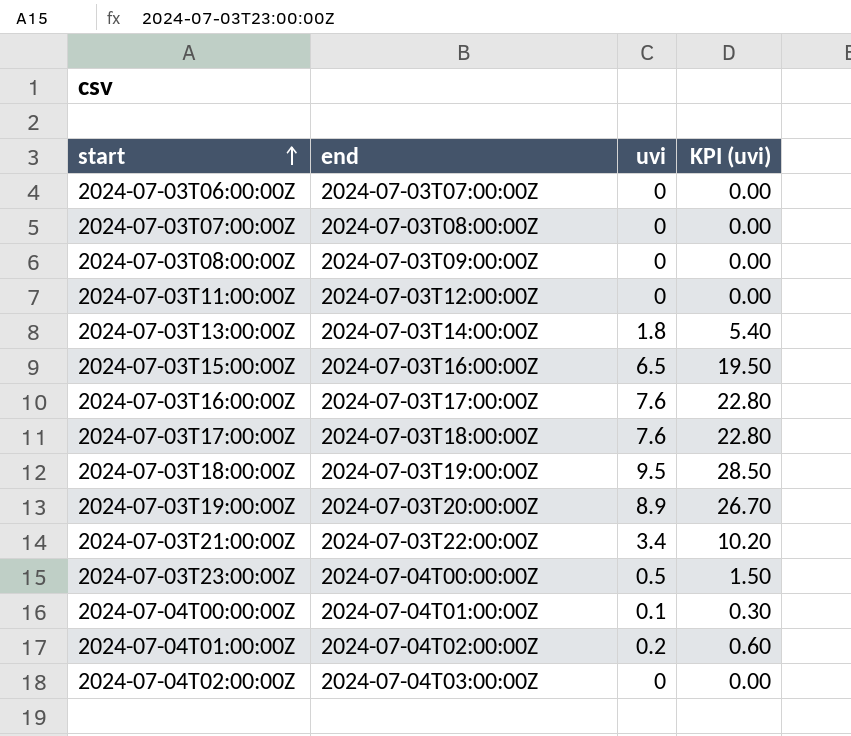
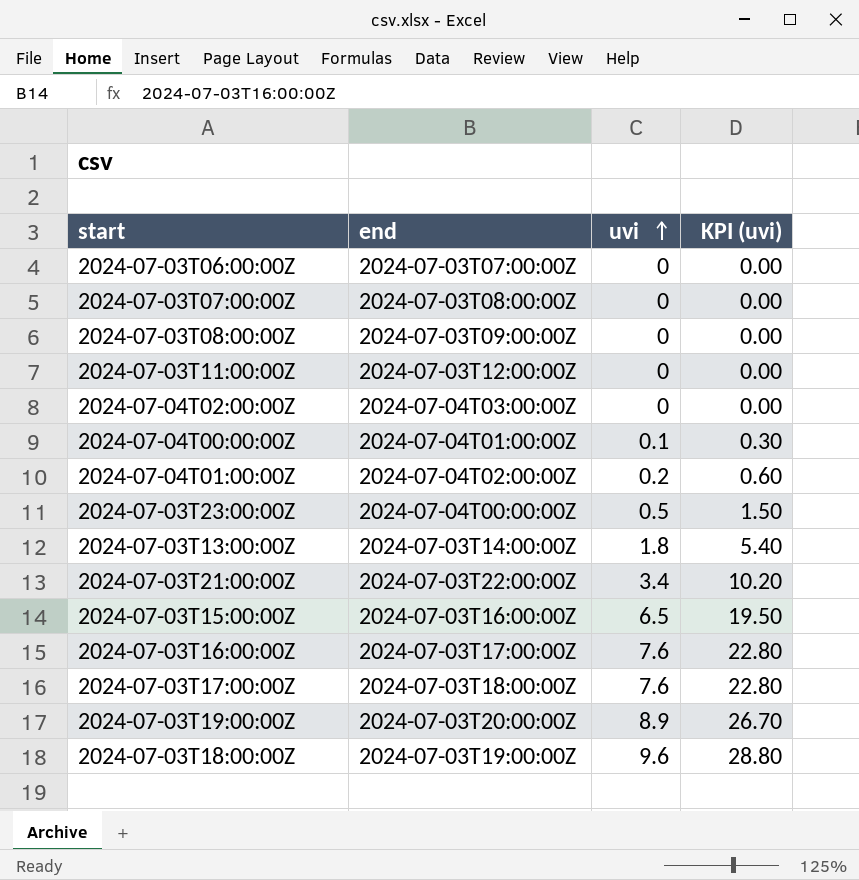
row order: start ascending -> uvi ascending
2024-07-03T18:00:00Z | uvi: 9.5 -> 9.6
2024-07-03T18:00:00Z | KPI (uvi): 28.50 -> 28.80

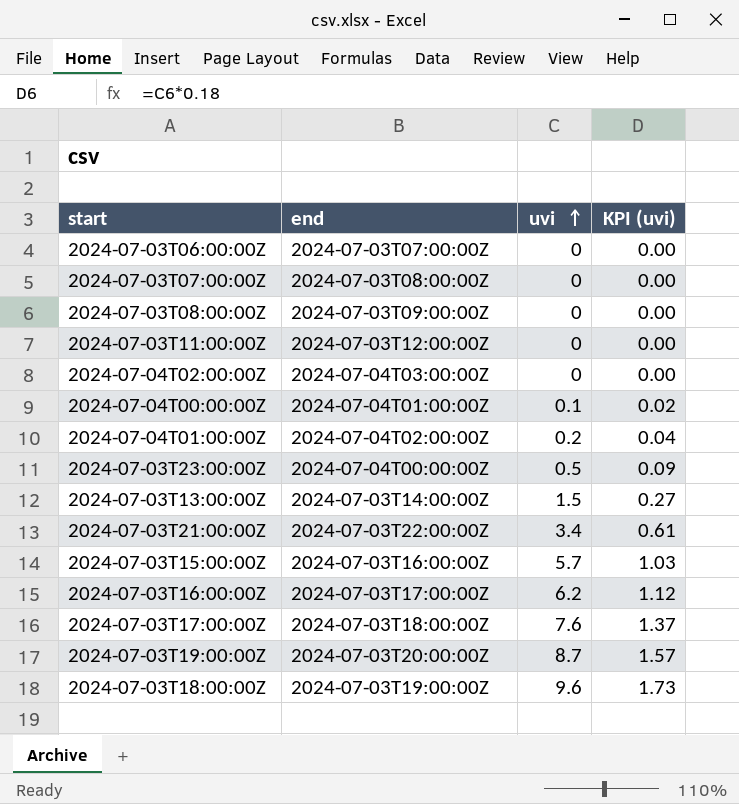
column KPI (uvi) | formula: [uvi] * 3 -> [uvi] * 0.18
2024-07-03T13:00:00Z | uvi: 1.8 -> 1.5
2024-07-03T15:00:00Z | uvi: 6.5 -> 5.7
2024-07-03T16:00:00Z | uvi: 7.6 -> 6.2
2024-07-03T19:00:00Z | uvi: 8.9 -> 8.7

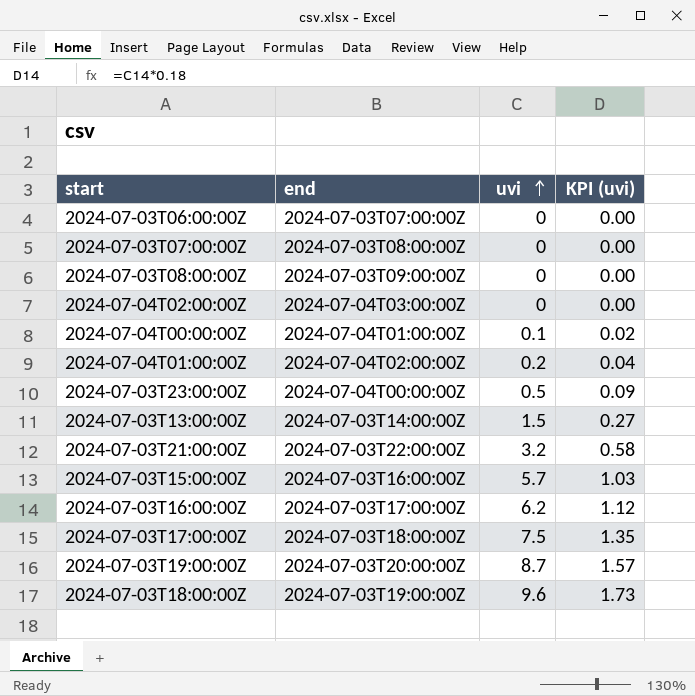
row 2024-07-03T11:00:00Z: 2024-07-03T12:00:00Z | 0 | 0.00 -> none
2024-07-03T21:00:00Z | uvi: 3.4 -> 3.2
2024-07-03T21:00:00Z | KPI (uvi): 0.61 -> 0.58
2024-07-03T17:00:00Z | uvi: 7.6 -> 7.5
2024-07-03T17:00:00Z | KPI (uvi): 1.37 -> 1.35

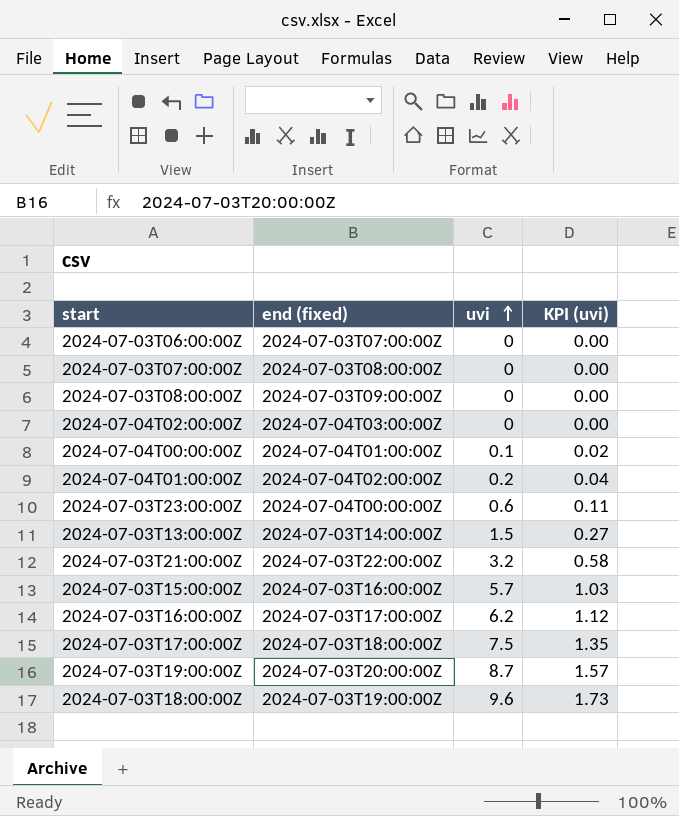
column name: end -> end (fixed)
2024-07-03T23:00:00Z | uvi: 0.5 -> 0.6
2024-07-03T23:00:00Z | KPI (uvi): 0.09 -> 0.11

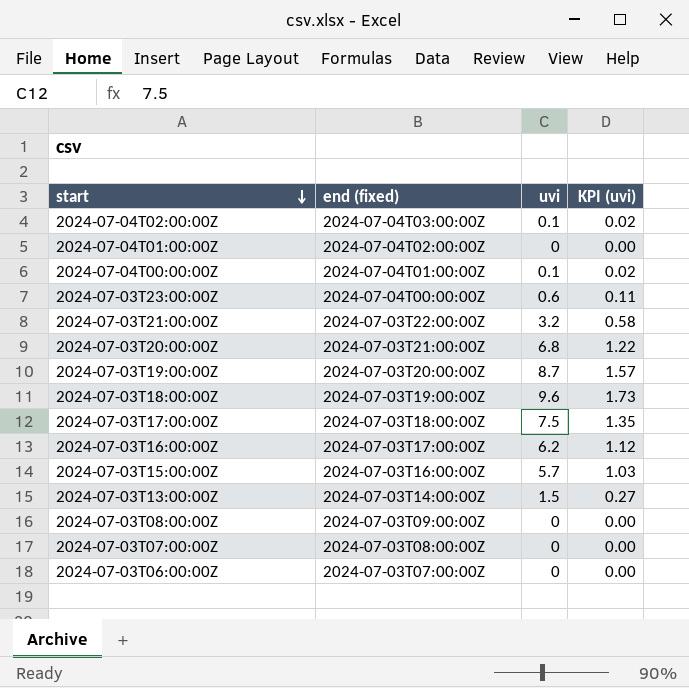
row order: uvi ascending -> start descending
2024-07-04T02:00:00Z | uvi: 0 -> 0.1
2024-07-04T02:00:00Z | KPI (uvi): 0.00 -> 0.02
2024-07-04T01:00:00Z | uvi: 0.2 -> 0
2024-07-04T01:00:00Z | KPI (uvi): 0.04 -> 0.00
row 2024-07-03T20:00:00Z: none -> 2024-07-03T21:00:00Z | 6.8 | 1.22

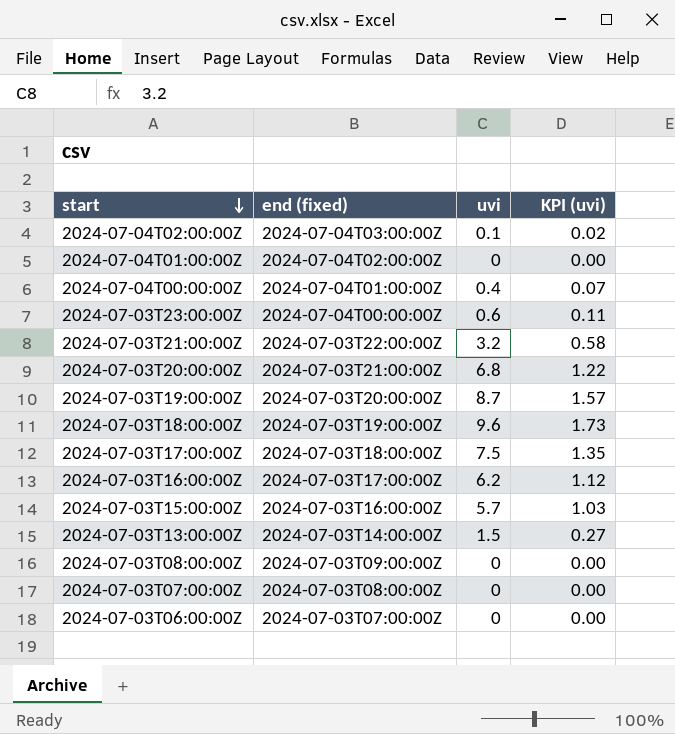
2024-07-04T00:00:00Z | uvi: 0.1 -> 0.4
2024-07-04T00:00:00Z | KPI (uvi): 0.02 -> 0.07

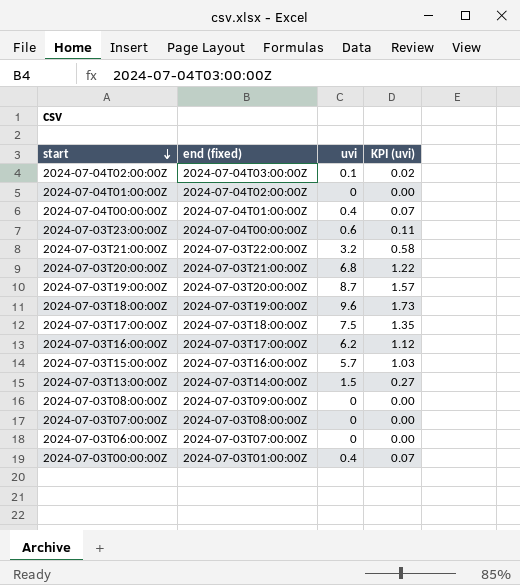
row 2024-07-03T00:00:00Z: none -> 2024-07-03T01:00:00Z | 0.4 | 0.07

